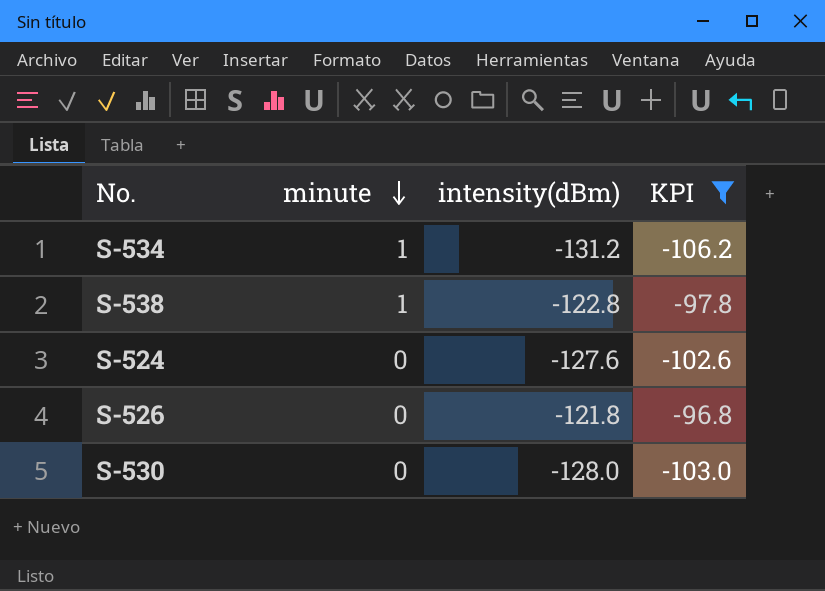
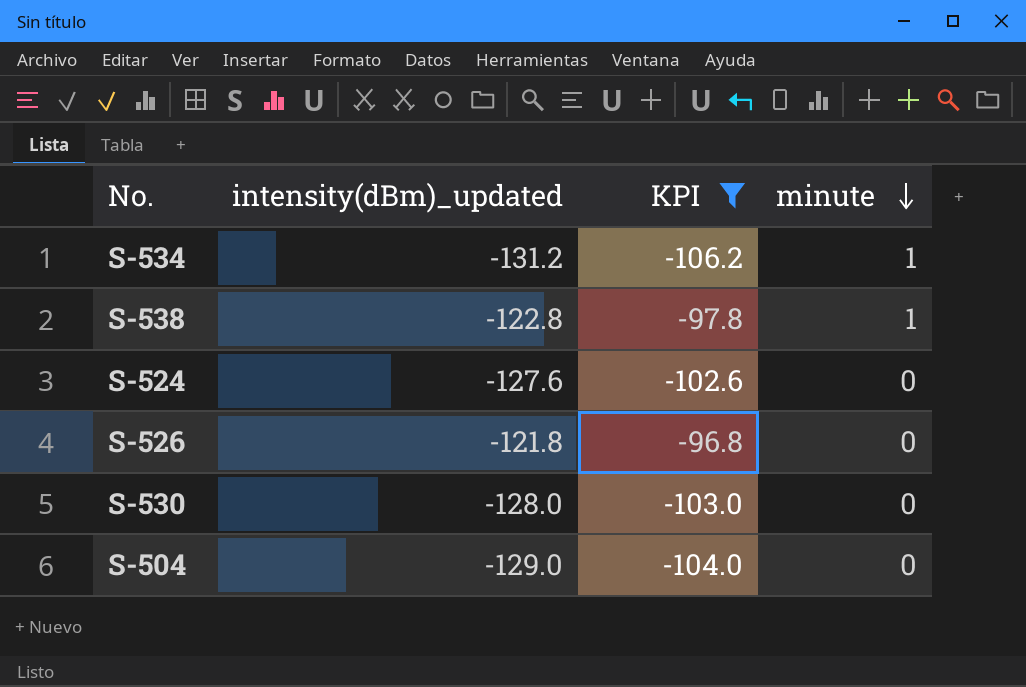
column name: intensity(dBm) -> intensity(dBm)_updated
column minute | position: 2 -> 4
row S-504: none -> -129.0 | -104.0 | 0

